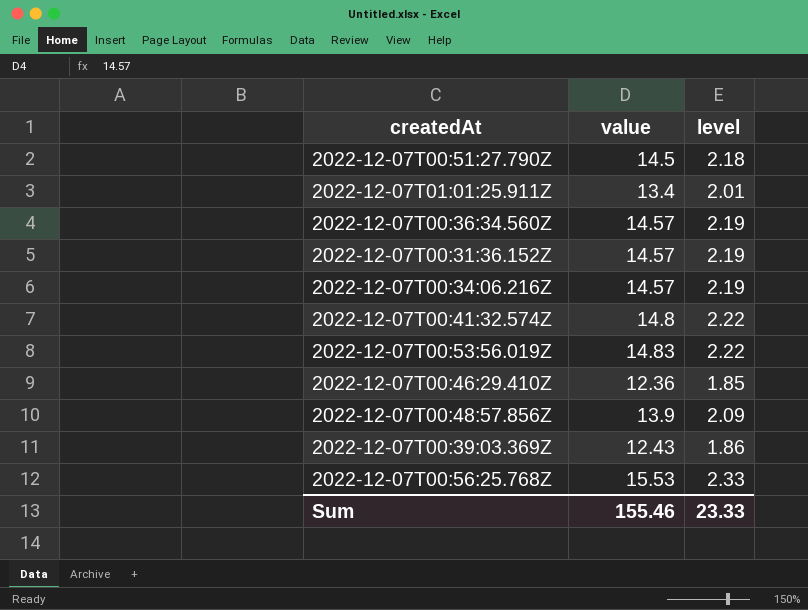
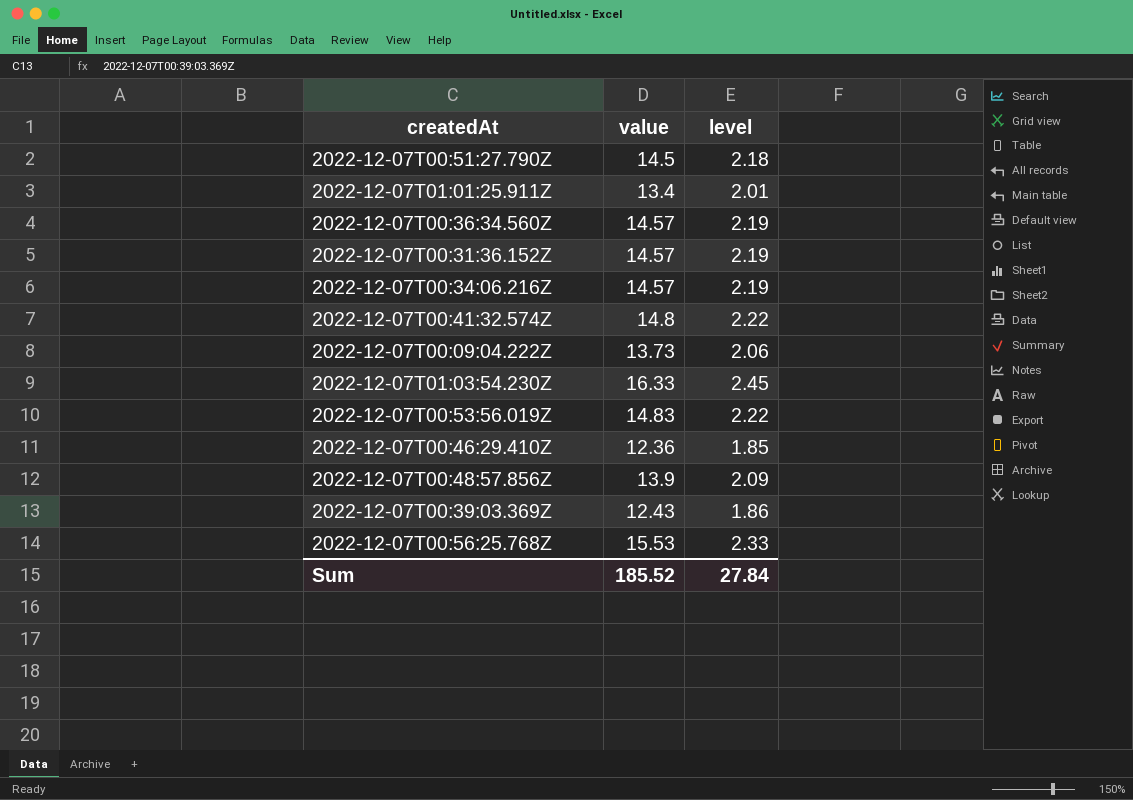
row 2022-12-07T00:09:04.222Z: none -> 13.73 | 2.06
row 2022-12-07T01:03:54.230Z: none -> 16.33 | 2.45
Sum | value: 155.46 -> 185.52
Sum | level: 23.33 -> 27.84

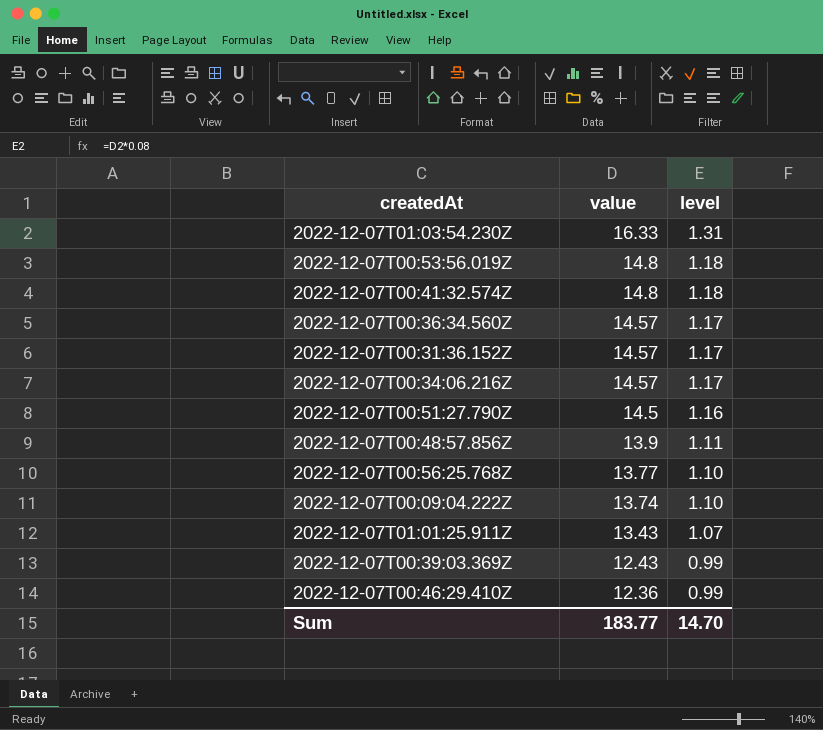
row order: none -> value descending
column level | formula: [value] * 0.15 -> [value] * 0.08
2022-12-07T00:53:56.019Z | value: 14.83 -> 14.8
2022-12-07T00:56:25.768Z | value: 15.53 -> 13.77
2022-12-07T00:09:04.222Z | value: 13.73 -> 13.74
2022-12-07T01:01:25.911Z | value: 13.4 -> 13.43
Sum | value: 185.52 -> 183.77
Sum | level: 27.84 -> 14.70

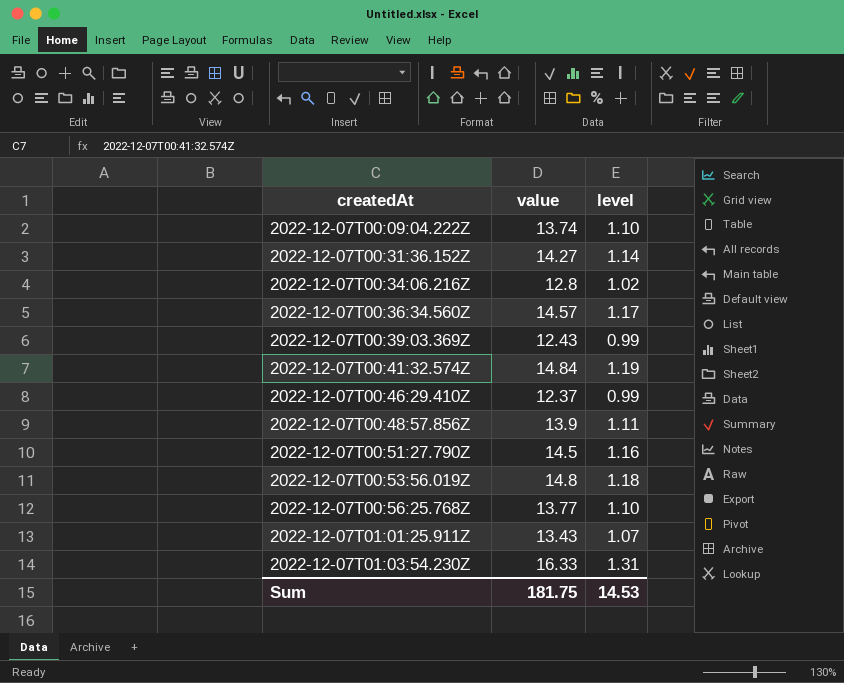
row order: value descending -> createdAt ascending
2022-12-07T00:31:36.152Z | value: 14.57 -> 14.27
2022-12-07T00:31:36.152Z | level: 1.17 -> 1.14
2022-12-07T00:34:06.216Z | value: 14.57 -> 12.8
2022-12-07T00:34:06.216Z | level: 1.17 -> 1.02
2022-12-07T00:41:32.574Z | value: 14.8 -> 14.84
2022-12-07T00:41:32.574Z | level: 1.18 -> 1.19
2022-12-07T00:46:29.410Z | value: 12.36 -> 12.37
Sum | value: 183.77 -> 181.75
Sum | level: 14.70 -> 14.53

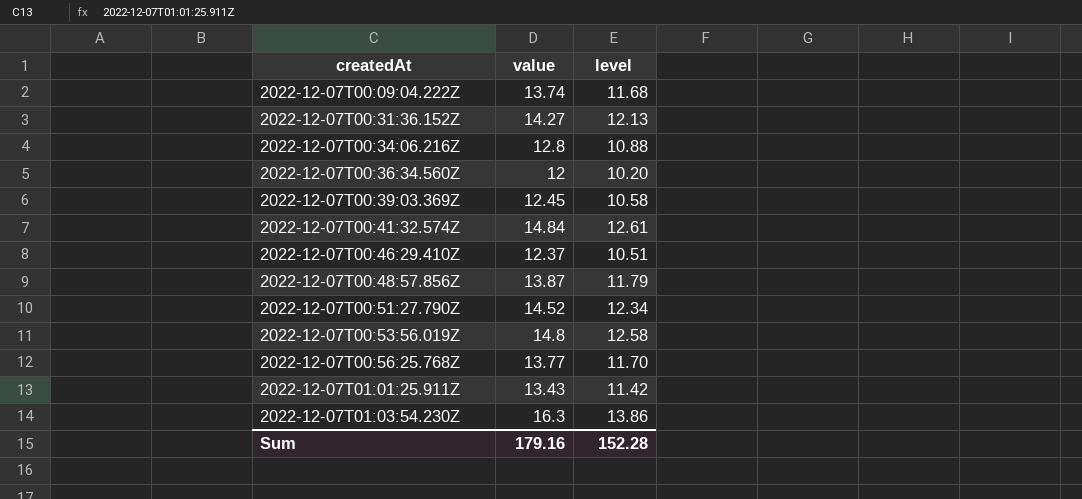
column level | formula: [value] * 0.08 -> [value] * 0.85
2022-12-07T00:36:34.560Z | value: 14.57 -> 12
2022-12-07T00:39:03.369Z | value: 12.43 -> 12.45
2022-12-07T00:48:57.856Z | value: 13.9 -> 13.87
2022-12-07T00:51:27.790Z | value: 14.5 -> 14.52
2022-12-07T01:03:54.230Z | value: 16.33 -> 16.3
Sum | value: 181.75 -> 179.16
Sum | level: 14.53 -> 152.28

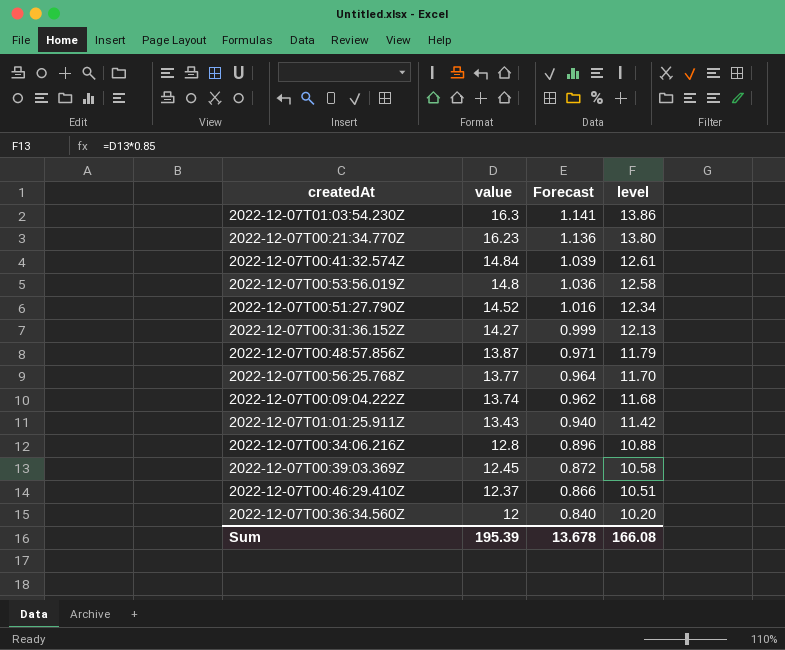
row order: createdAt ascending -> value descending
column Forecast | formula: none -> [value] * 0.07
row 2022-12-07T00:21:34.770Z: none -> 16.23 | 1.136 | 13.80
Sum | value: 179.16 -> 195.39
Sum | level: 152.28 -> 166.08

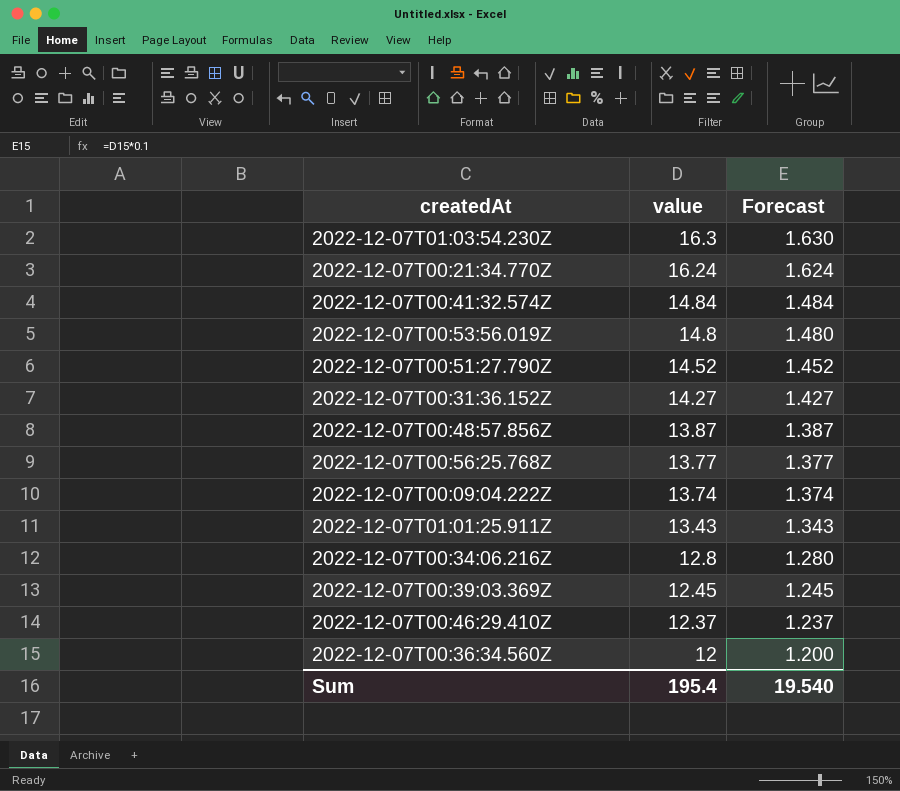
column level | formula: [value] * 0.85 -> none
column Forecast | formula: [value] * 0.07 -> [value] * 0.1
2022-12-07T00:21:34.770Z | value: 16.23 -> 16.24
Sum | value: 195.39 -> 195.4
Sum | Forecast: 13.678 -> 19.540

